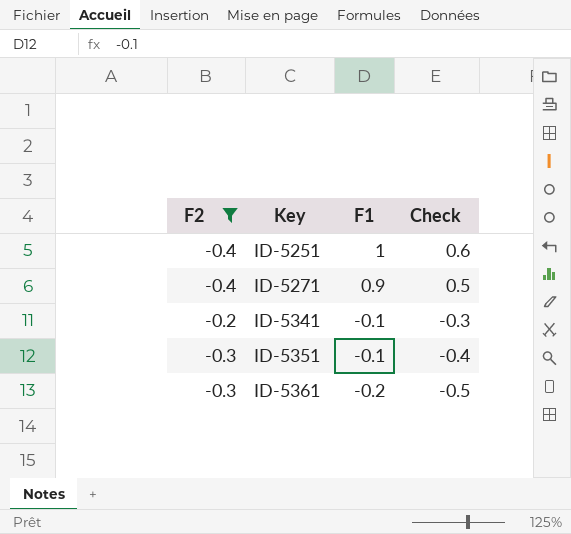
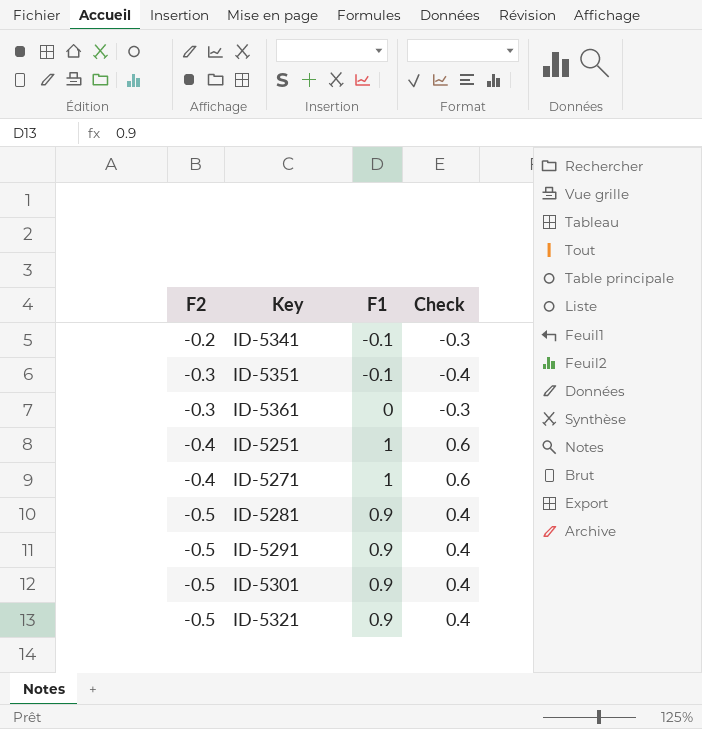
filter: F2 != -0.5 -> none
row order: Key ascending -> F2 descending
ID-5361 | F1: -0.2 -> 0
ID-5361 | Check: -0.5 -> -0.3
ID-5271 | F1: 0.9 -> 1
ID-5271 | Check: 0.5 -> 0.6

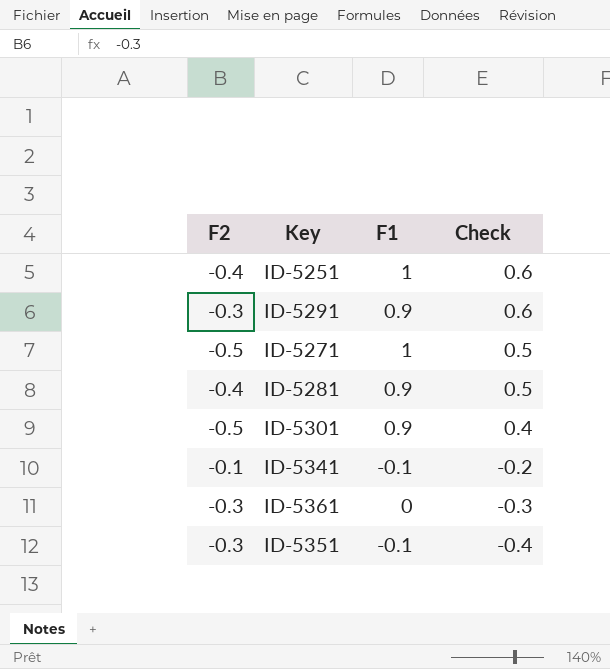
row order: F2 descending -> Check descending
row ID-5321: -0.5 | 0.9 | 0.4 -> none
ID-5291 | F2: -0.5 -> -0.3
ID-5291 | Check: 0.4 -> 0.6
ID-5271 | F2: -0.4 -> -0.5
ID-5271 | Check: 0.6 -> 0.5
ID-5281 | F2: -0.5 -> -0.4
ID-5281 | Check: 0.4 -> 0.5
ID-5341 | F2: -0.2 -> -0.1
ID-5341 | Check: -0.3 -> -0.2

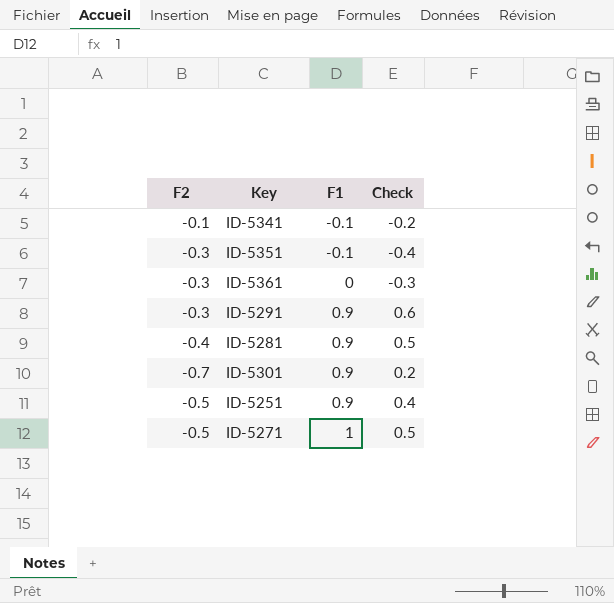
row order: Check descending -> F1 ascending
ID-5301 | F2: -0.5 -> -0.7
ID-5301 | Check: 0.4 -> 0.2
ID-5251 | F2: -0.4 -> -0.5
ID-5251 | F1: 1 -> 0.9
ID-5251 | Check: 0.6 -> 0.4

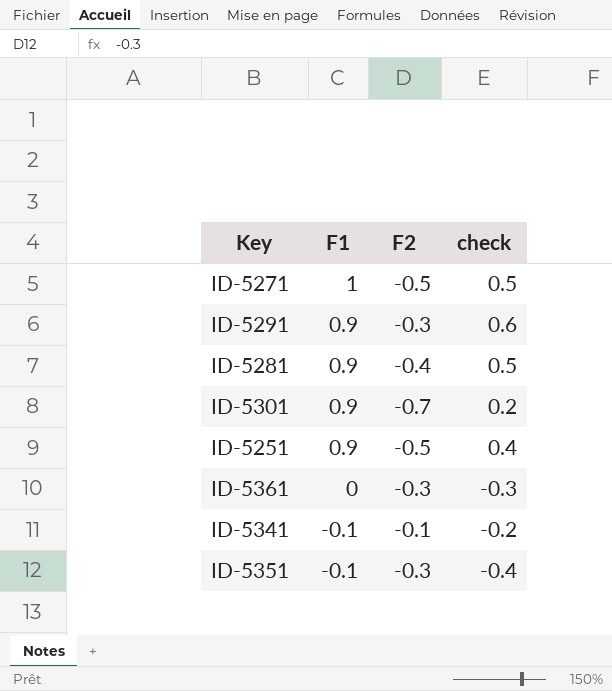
row order: F1 ascending -> F1 descending
column F2 | position: 1 -> 3
column name: Check -> check

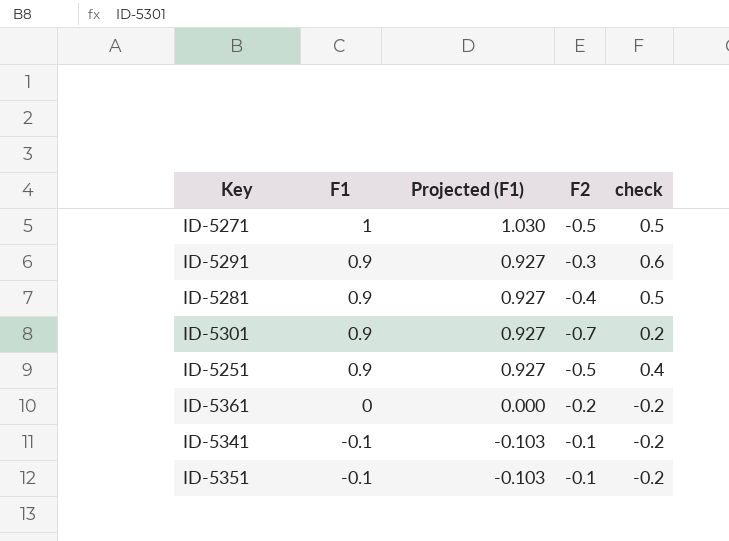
column Projected (F1) | formula: none -> [F1] * 1.03
ID-5361 | F2: -0.3 -> -0.2
ID-5361 | check: -0.3 -> -0.2
ID-5351 | F2: -0.3 -> -0.1
ID-5351 | check: -0.4 -> -0.2

